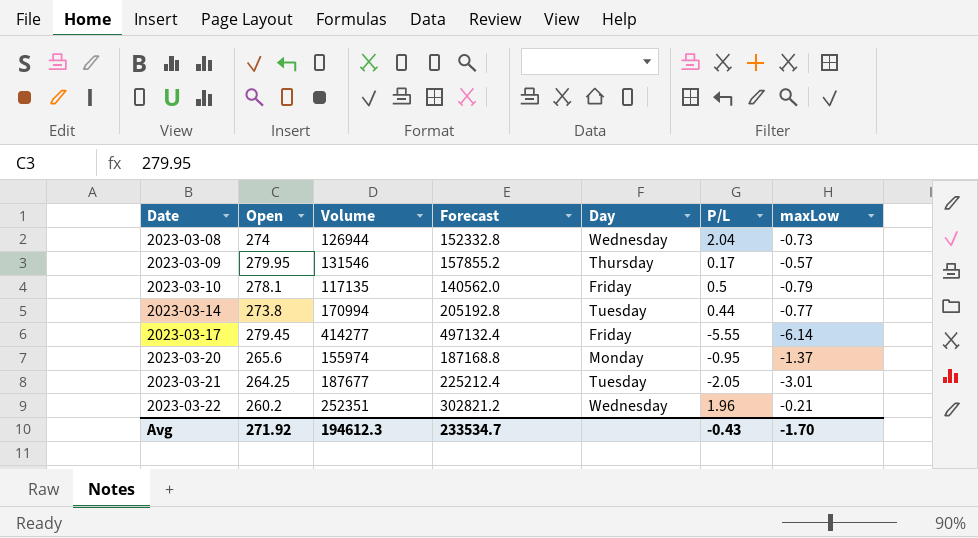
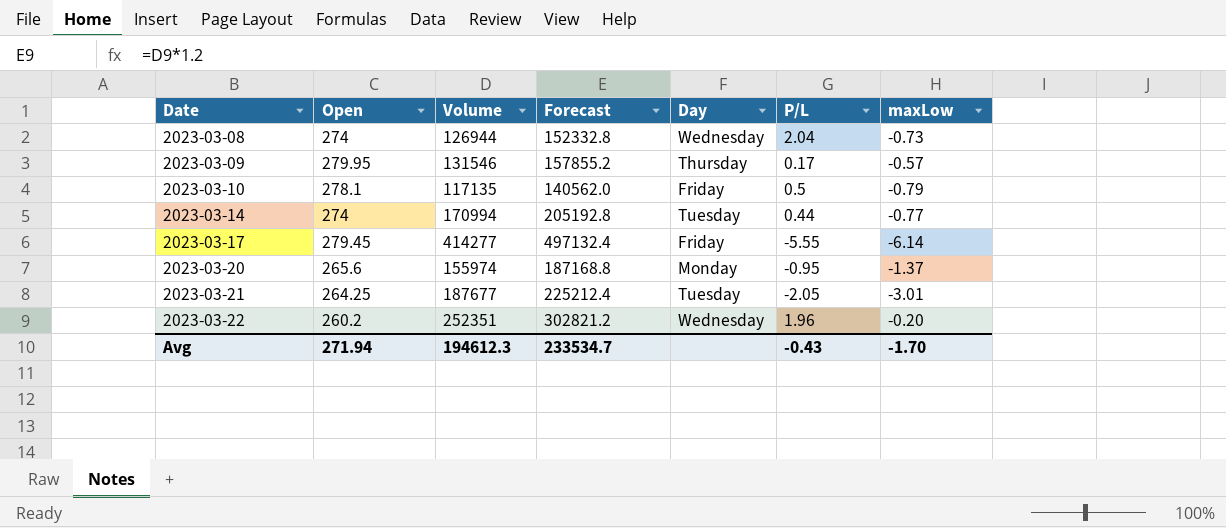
2023-03-14 | Open: 273.8 -> 274
2023-03-22 | maxLow: -0.21 -> -0.20
Avg | Open: 271.92 -> 271.94

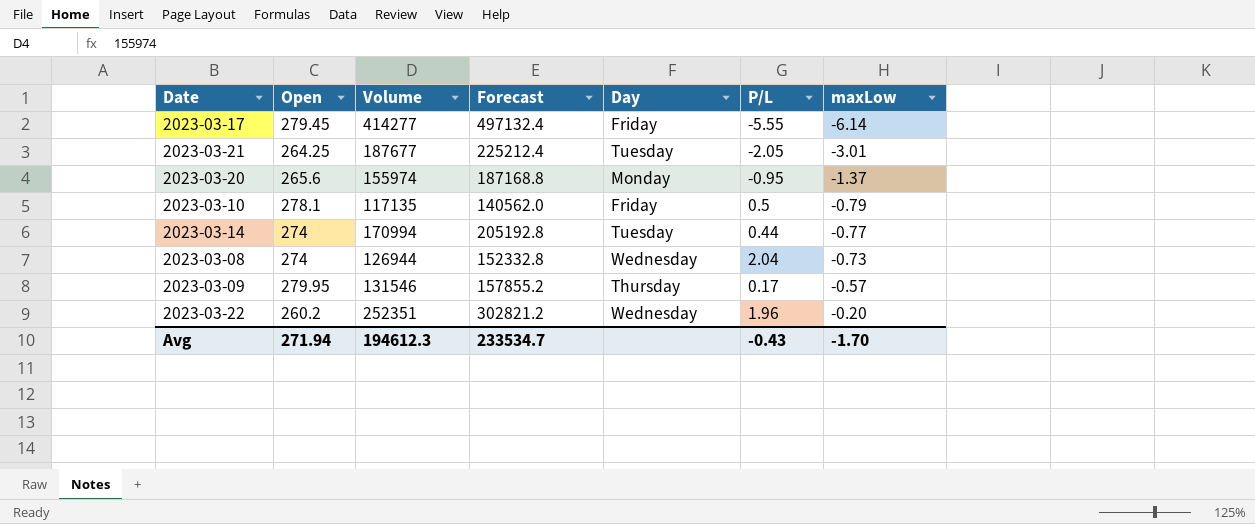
row order: Date ascending -> maxLow ascending

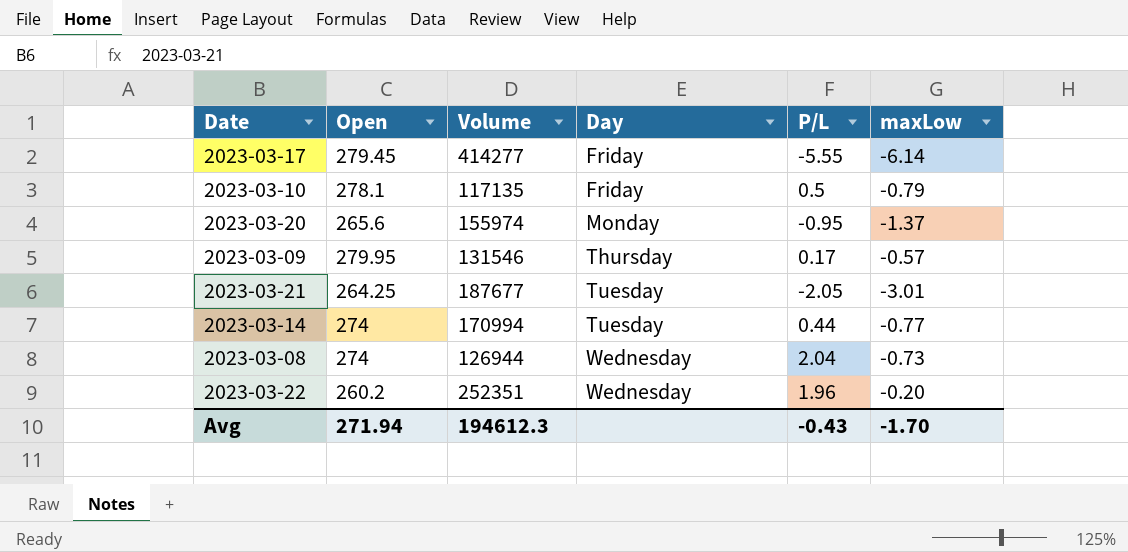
row order: maxLow ascending -> Day ascending
column Forecast | formula: [Volume] * 1.2 -> none

